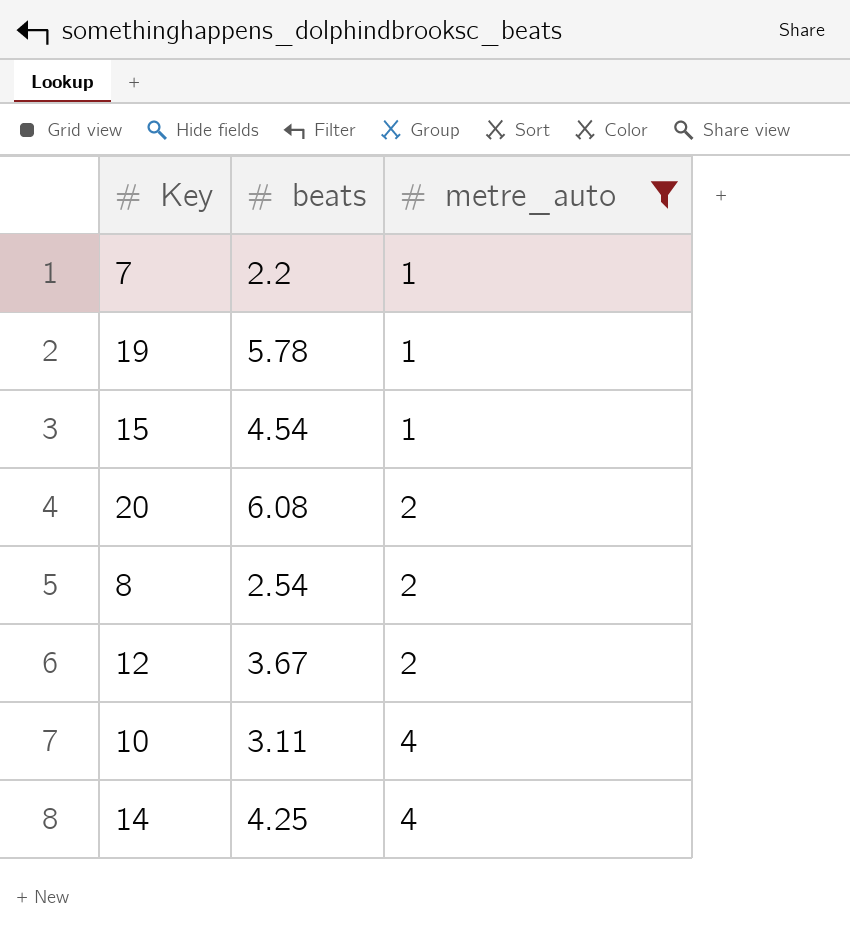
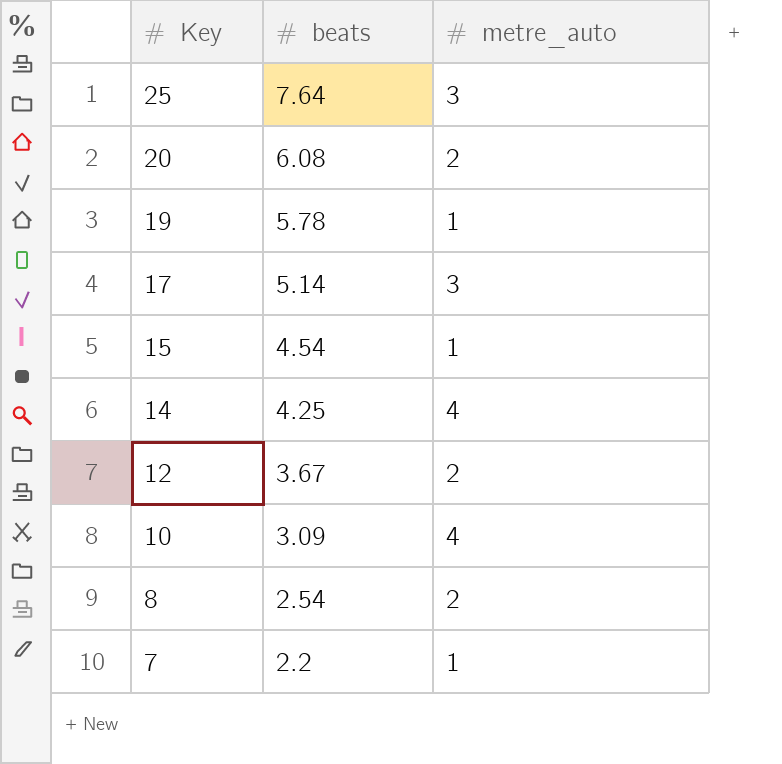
filter: metre_auto != 3 -> none
row order: metre_auto ascending -> Key descending
10 | beats: 3.11 -> 3.09

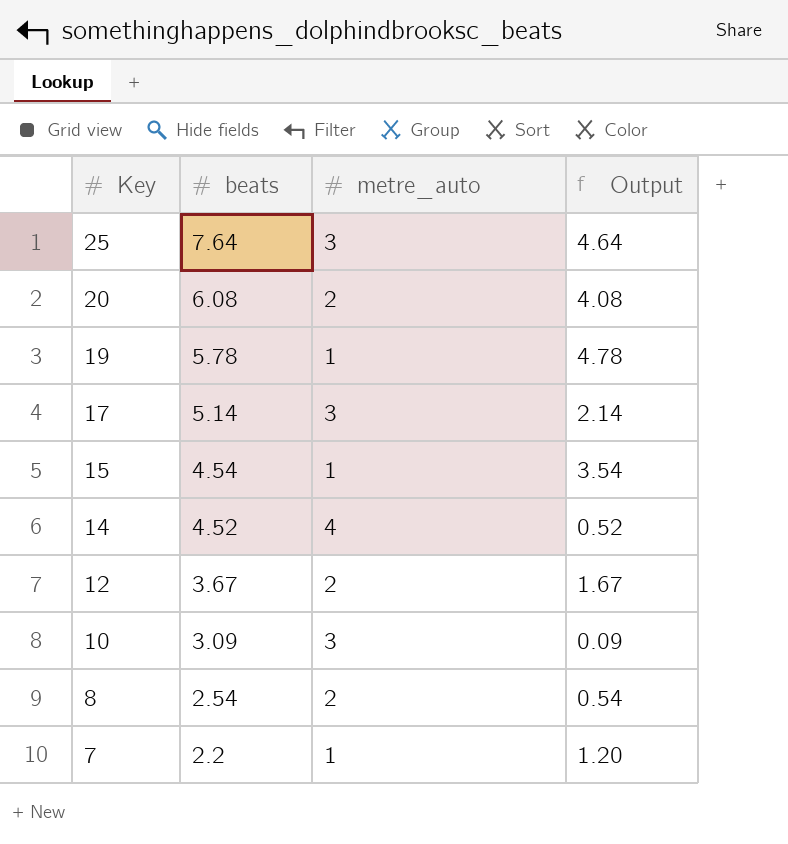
column Output | formula: none -> [beats] - [metre_auto]
14 | beats: 4.25 -> 4.52
10 | metre_auto: 4 -> 3

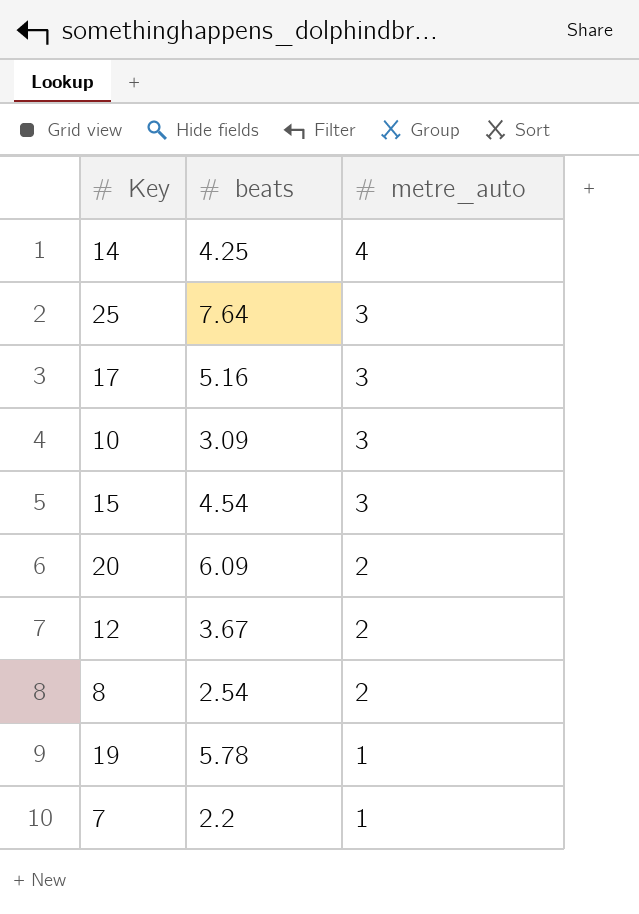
row order: Key descending -> metre_auto descending
column Output | formula: [beats] - [metre_auto] -> none
14 | beats: 4.52 -> 4.25
17 | beats: 5.14 -> 5.16
15 | metre_auto: 1 -> 3
20 | beats: 6.08 -> 6.09

